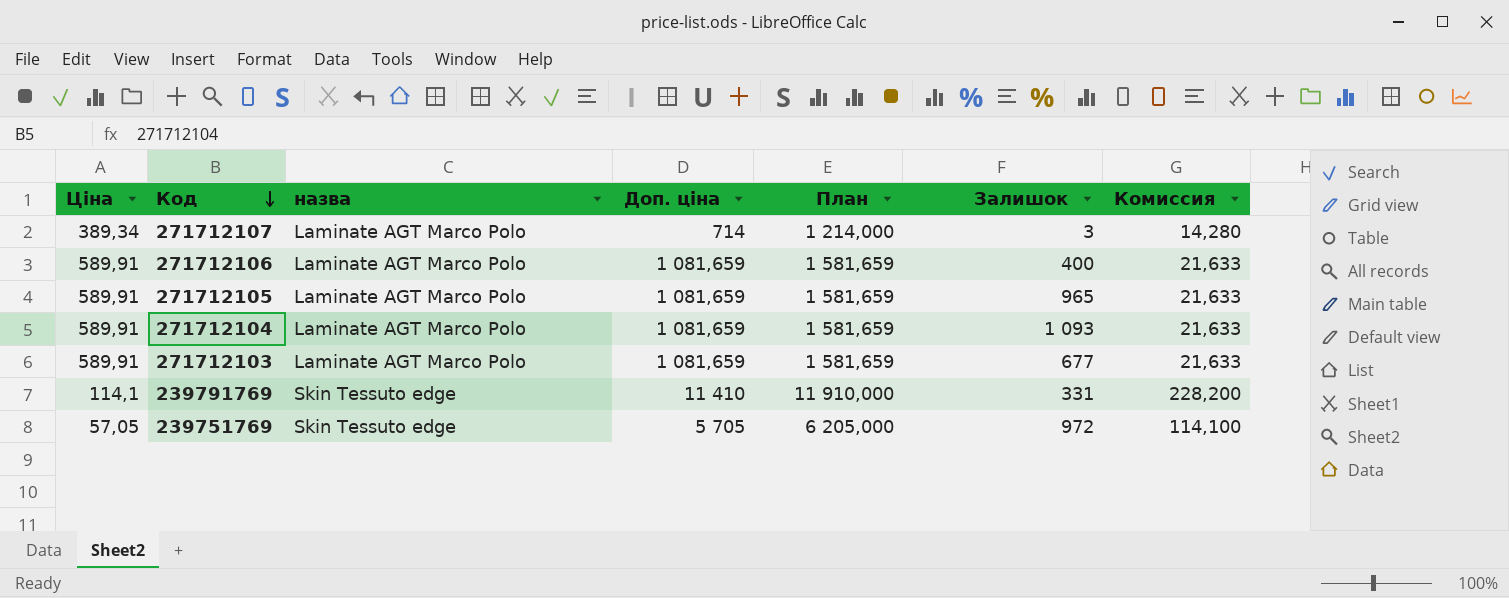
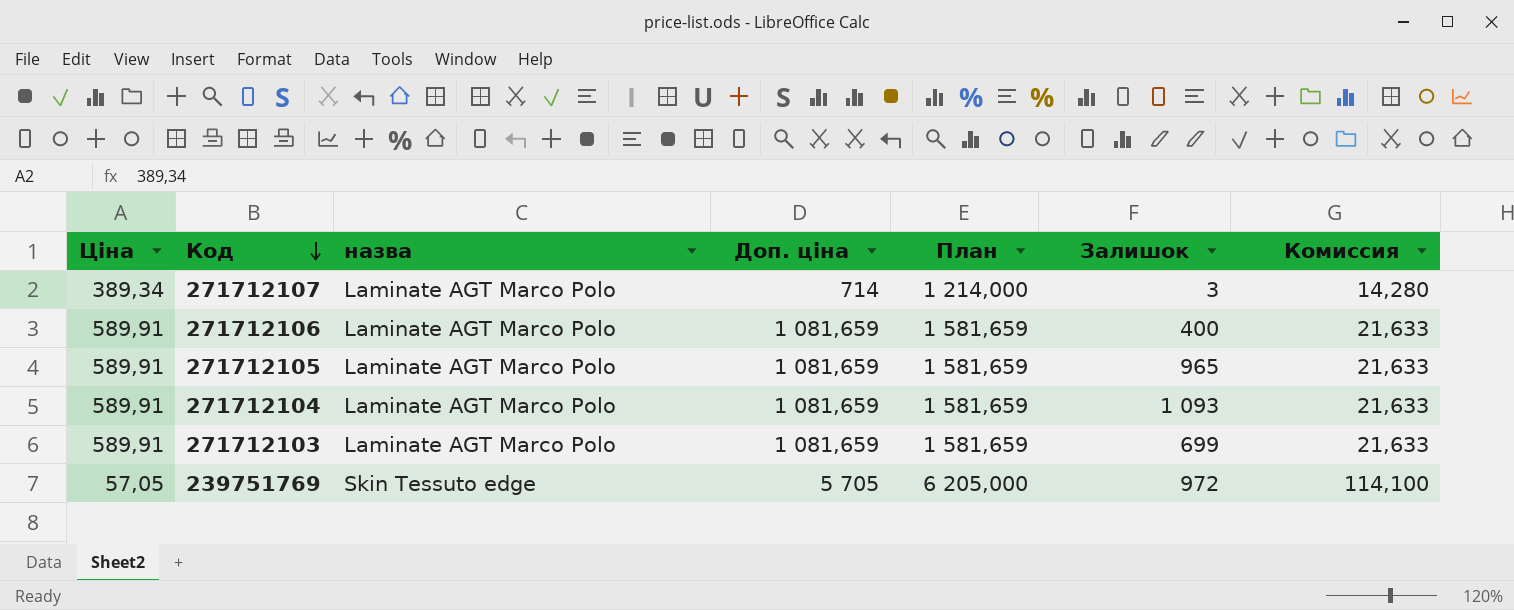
row 239791769: 114,1 | Skin Tessuto edge | 11 410 | 11 910,000 | 331 | 228,200 -> none
271712103 | Залишок: 677 -> 699

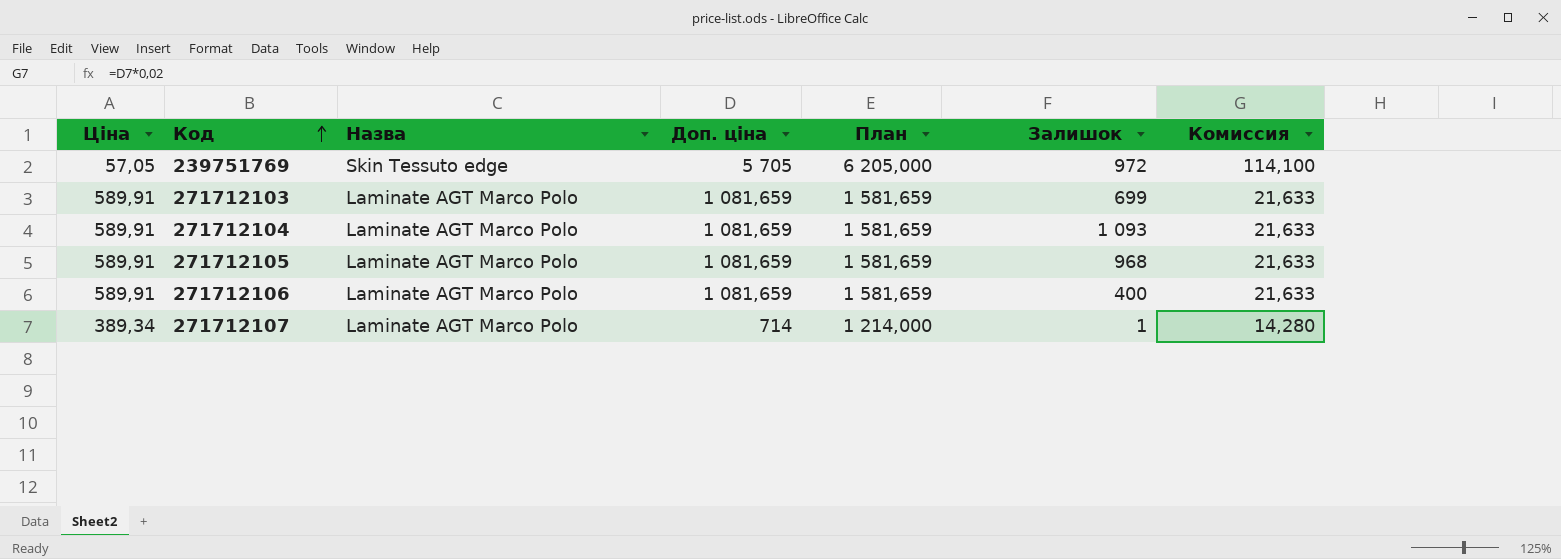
row order: Код descending -> Код ascending
column name: назва -> Назва
271712105 | Залишок: 965 -> 968
271712107 | Залишок: 3 -> 1

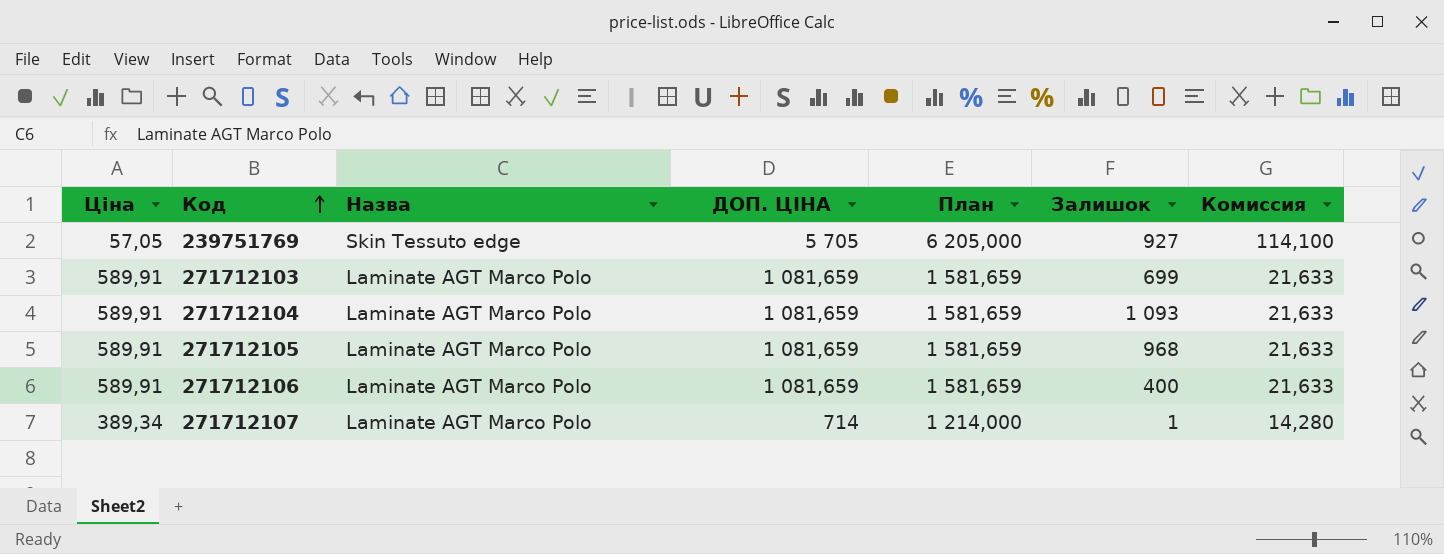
column name: Доп. ціна -> ДОП. ЦІНА
239751769 | Залишок: 972 -> 927

